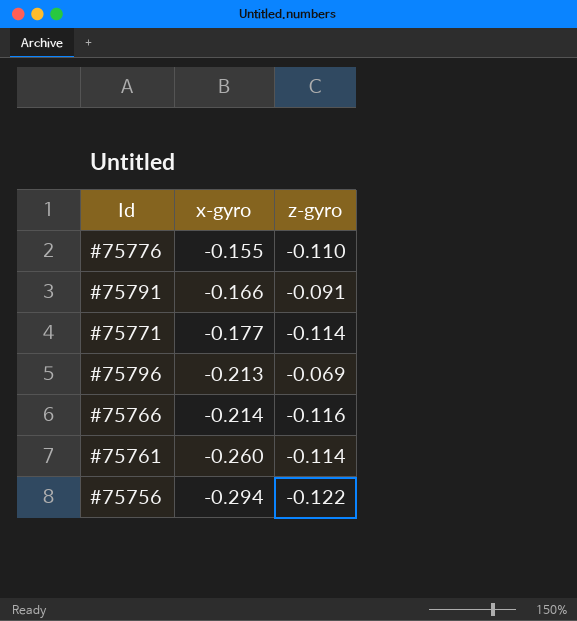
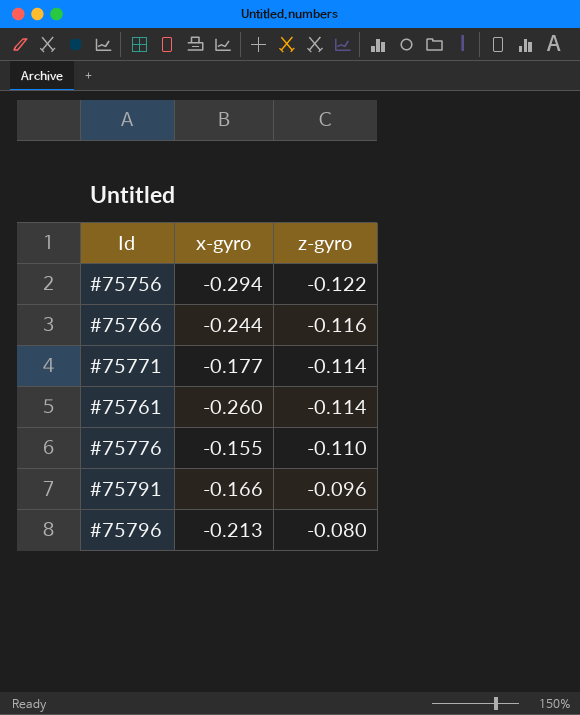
row order: x-gyro descending -> z-gyro ascending
#75766 | x-gyro: -0.214 -> -0.244
#75791 | z-gyro: -0.091 -> -0.096
#75796 | z-gyro: -0.069 -> -0.080

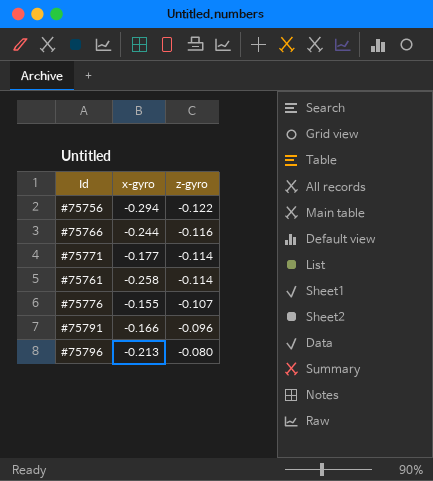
#75761 | x-gyro: -0.260 -> -0.258
#75776 | z-gyro: -0.110 -> -0.107

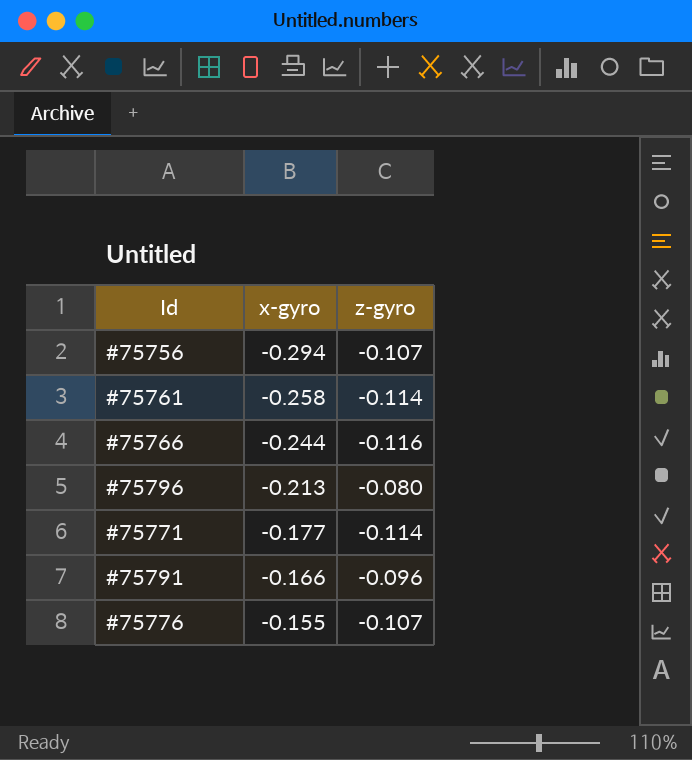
row order: z-gyro ascending -> x-gyro ascending
#75756 | z-gyro: -0.122 -> -0.107

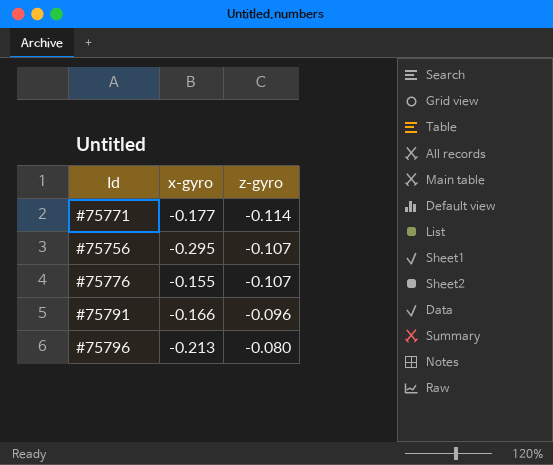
row order: x-gyro ascending -> z-gyro ascending
row #75761: -0.258 | -0.114 -> none
row #75766: -0.244 | -0.116 -> none
#75756 | x-gyro: -0.294 -> -0.295

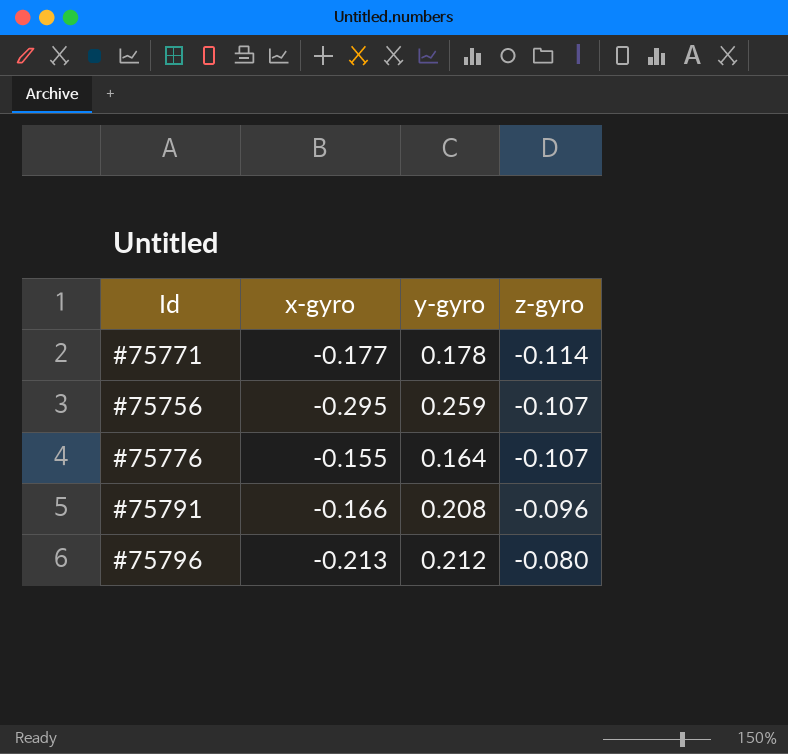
column y-gyro | position: none -> 3

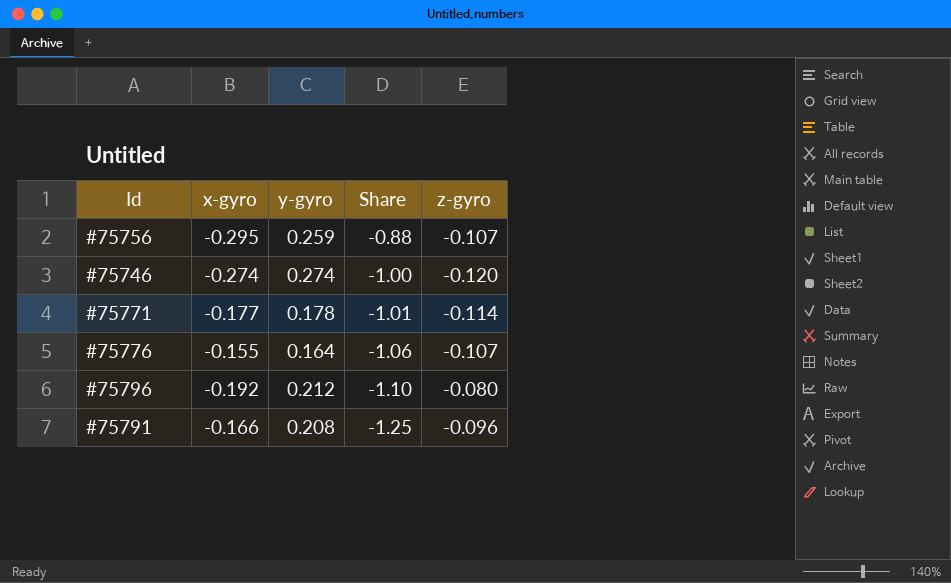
row order: z-gyro ascending -> Share descending
column Share | formula: none -> [y-gyro] / [x-gyro]
row #75746: none -> -0.274 | 0.274 | -1.00 | -0.120
#75796 | x-gyro: -0.213 -> -0.192

